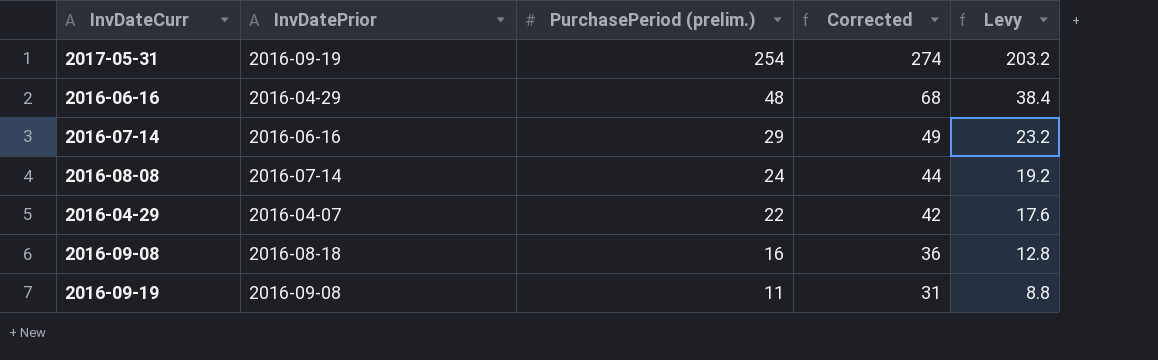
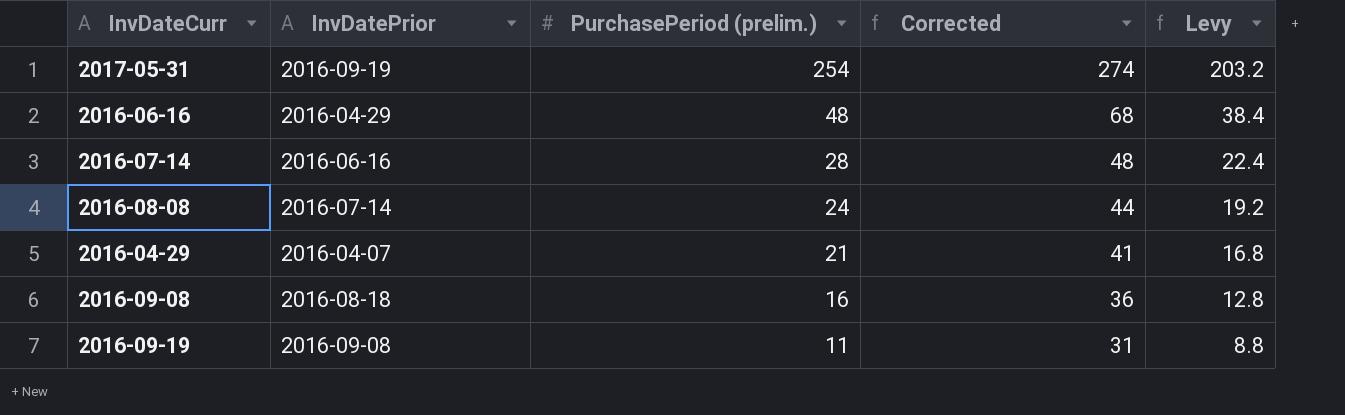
2016-07-14 | PurchasePeriod (prelim.): 29 -> 28
2016-07-14 | Corrected: 49 -> 48
2016-07-14 | Levy: 23.2 -> 22.4
2016-04-29 | PurchasePeriod (prelim.): 22 -> 21
2016-04-29 | Corrected: 42 -> 41
2016-04-29 | Levy: 17.6 -> 16.8

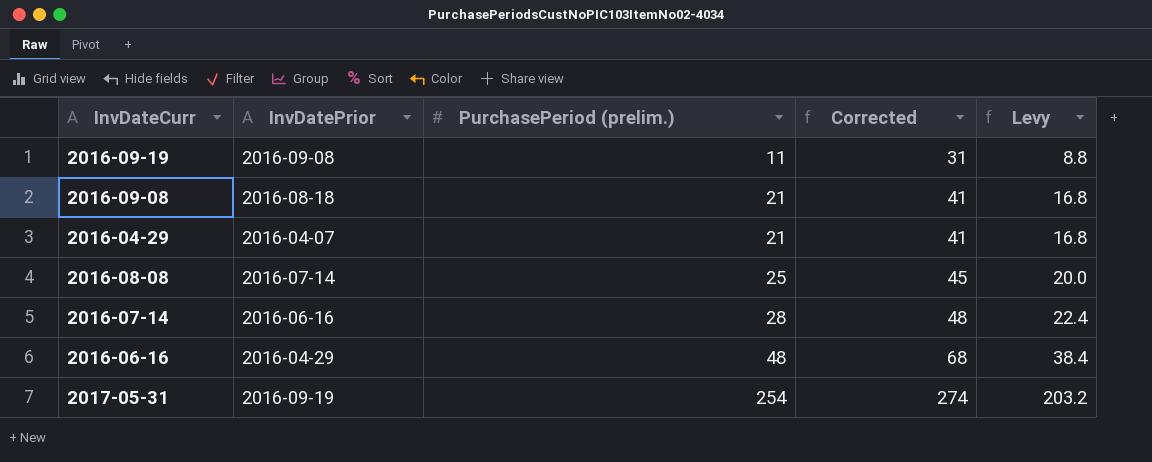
row order: PurchasePeriod (prelim.) descending -> PurchasePeriod (prelim.) ascending
2016-09-08 | PurchasePeriod (prelim.): 16 -> 21
2016-09-08 | Corrected: 36 -> 41
2016-09-08 | Levy: 12.8 -> 16.8
2016-08-08 | PurchasePeriod (prelim.): 24 -> 25
2016-08-08 | Corrected: 44 -> 45
2016-08-08 | Levy: 19.2 -> 20.0

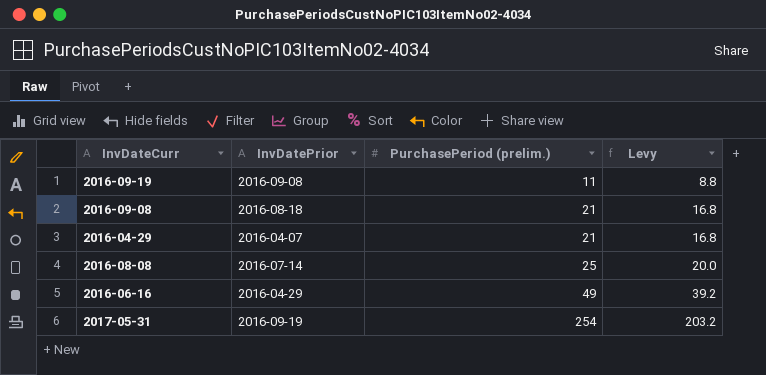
column Corrected | formula: [PurchasePeriod (prelim.)] + 20 -> none
row 2016-07-14: 2016-06-16 | 28 | 48 | 22.4 -> none
2016-06-16 | PurchasePeriod (prelim.): 48 -> 49
2016-06-16 | Levy: 38.4 -> 39.2

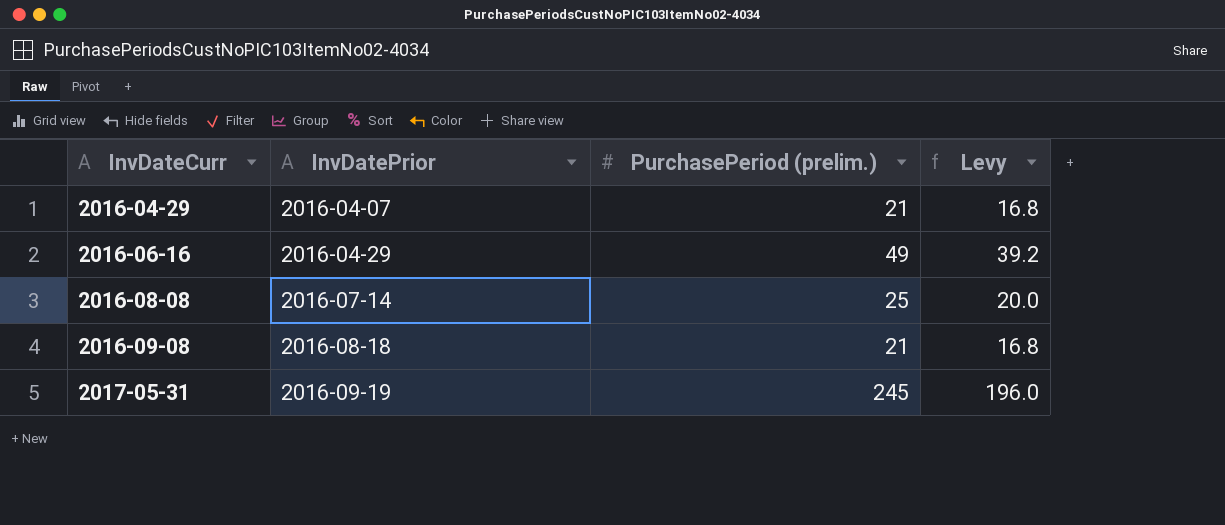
row order: PurchasePeriod (prelim.) ascending -> InvDateCurr ascending
row 2016-09-19: 2016-09-08 | 11 | 8.8 -> none
2017-05-31 | PurchasePeriod (prelim.): 254 -> 245
2017-05-31 | Levy: 203.2 -> 196.0

